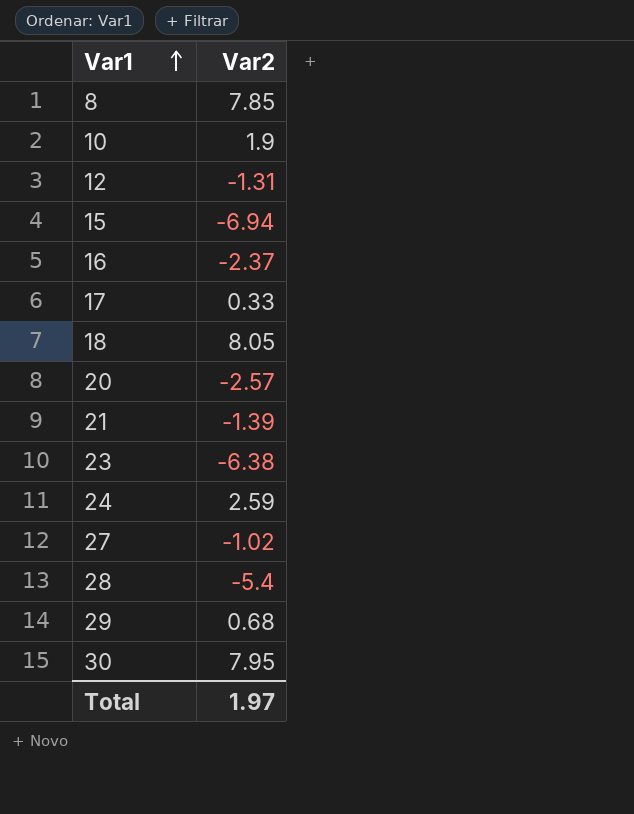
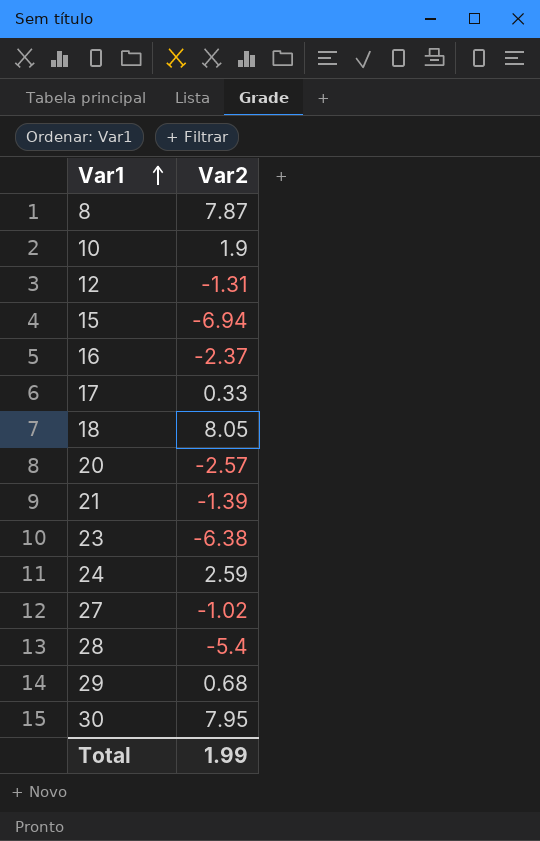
8 | Var2: 7.85 -> 7.87
Total | Var2: 1.97 -> 1.99

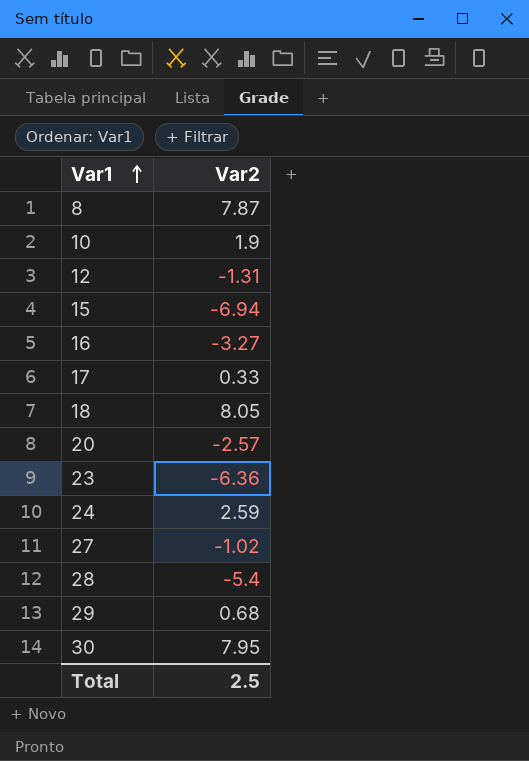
row 21: -1.39 -> none
16 | Var2: -2.37 -> -3.27
23 | Var2: -6.38 -> -6.36
Total | Var2: 1.99 -> 2.5

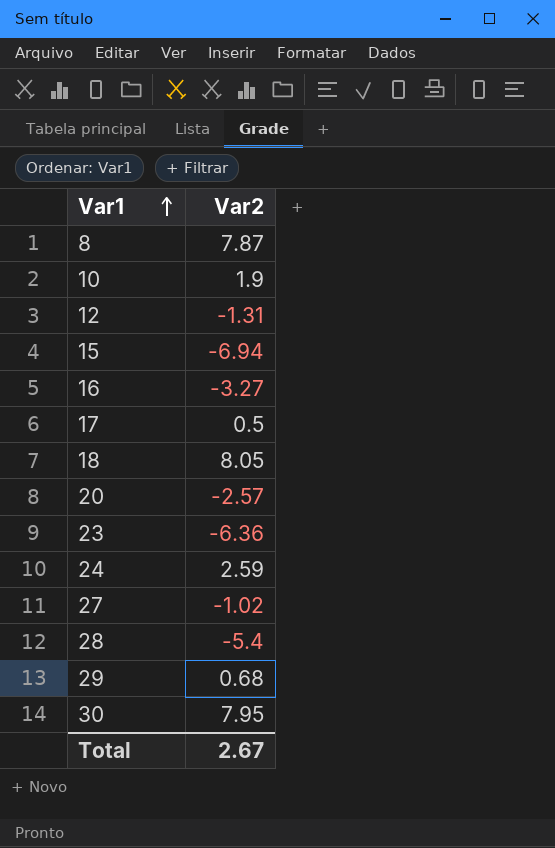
17 | Var2: 0.33 -> 0.5
Total | Var2: 2.5 -> 2.67

